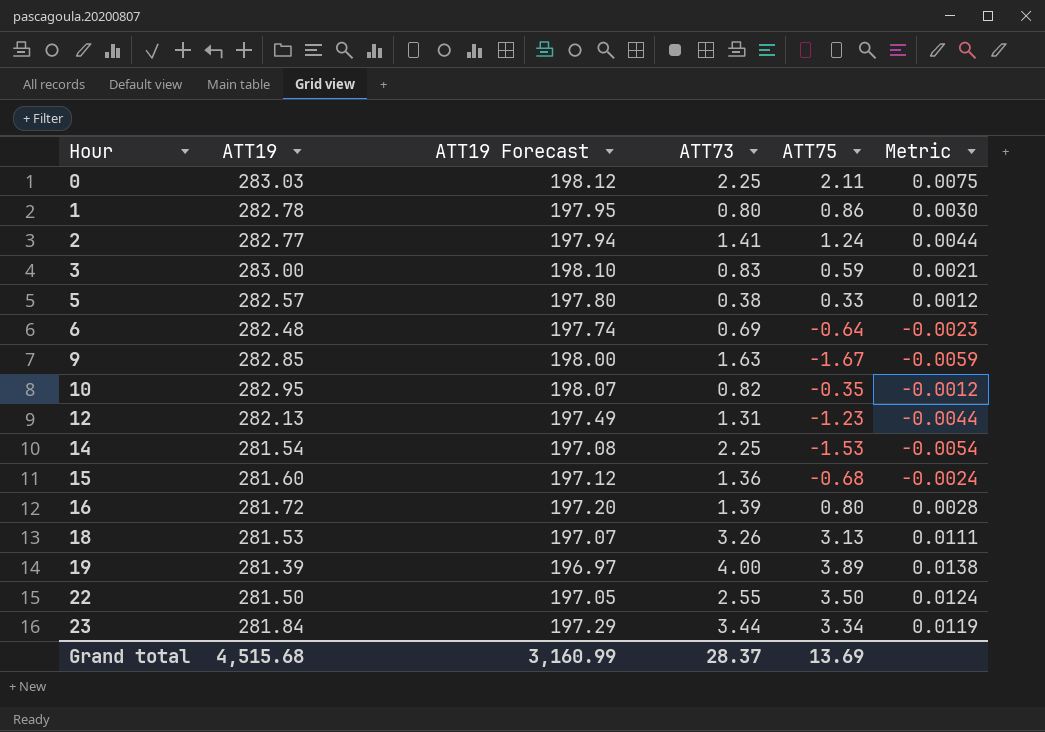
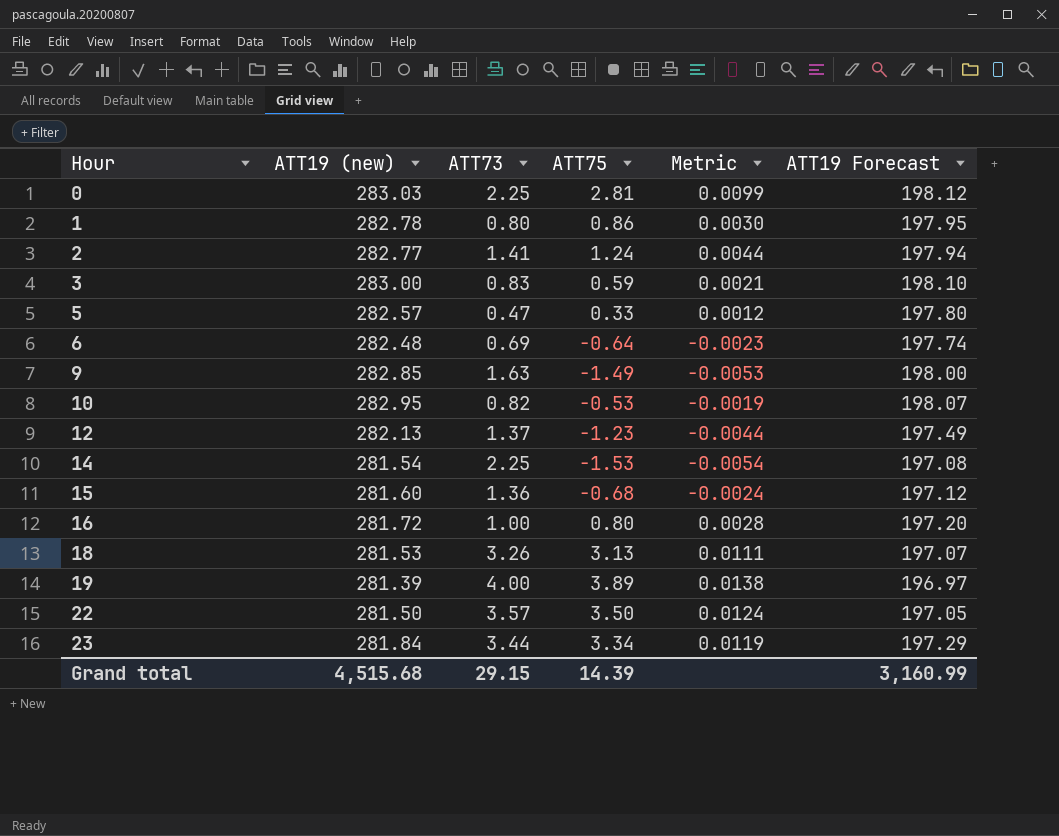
column name: ATT19 -> ATT19 (new)
column ATT19 Forecast | position: 3 -> 6
0 | ATT75: 2.11 -> 2.81
0 | Metric: 0.0075 -> 0.0099
5 | ATT73: 0.38 -> 0.47
9 | ATT75: -1.67 -> -1.49
9 | Metric: -0.0059 -> -0.0053
10 | ATT75: -0.35 -> -0.53
10 | Metric: -0.0012 -> -0.0019
12 | ATT73: 1.31 -> 1.37
16 | ATT73: 1.39 -> 1.00
22 | ATT73: 2.55 -> 3.57
Grand total | ATT73: 28.37 -> 29.15
Grand total | ATT75: 13.69 -> 14.39

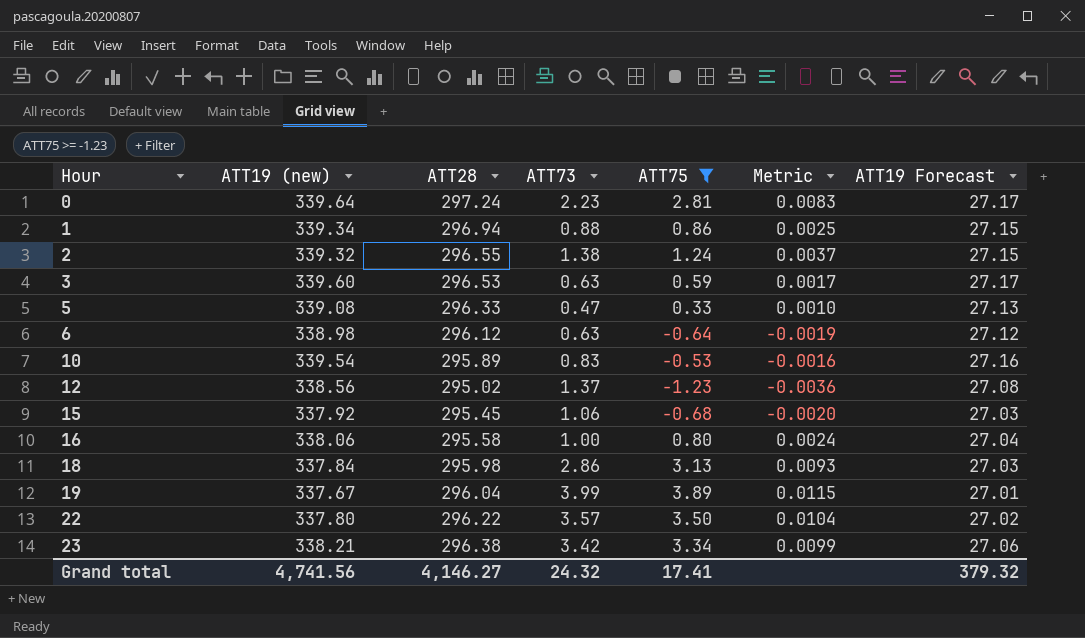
filter: none -> ATT75 >= -1.23
column ATT28 | position: none -> 3
column ATT19 Forecast | formula: [ATT19 (new)] * 0.7 -> [ATT19 (new)] * 0.08
0 | ATT19 (new): 283.03 -> 339.64
0 | ATT73: 2.25 -> 2.23
0 | Metric: 0.0099 -> 0.0083
1 | ATT19 (new): 282.78 -> 339.34
1 | ATT73: 0.80 -> 0.88
1 | Metric: 0.0030 -> 0.0025
2 | ATT19 (new): 282.77 -> 339.32
2 | ATT73: 1.41 -> 1.38
2 | Metric: 0.0044 -> 0.0037
3 | ATT19 (new): 283.00 -> 339.60
3 | ATT73: 0.83 -> 0.63
3 | Metric: 0.0021 -> 0.0017
5 | ATT19 (new): 282.57 -> 339.08
5 | Metric: 0.0012 -> 0.0010
6 | ATT19 (new): 282.48 -> 338.98
6 | ATT73: 0.69 -> 0.63
6 | Metric: -0.0023 -> -0.0019
10 | ATT19 (new): 282.95 -> 339.54
10 | ATT73: 0.82 -> 0.83
10 | Metric: -0.0019 -> -0.0016
12 | ATT19 (new): 282.13 -> 338.56
12 | Metric: -0.0044 -> -0.0036
15 | ATT19 (new): 281.60 -> 337.92
15 | ATT73: 1.36 -> 1.06
15 | Metric: -0.0024 -> -0.0020
16 | ATT19 (new): 281.72 -> 338.06
16 | Metric: 0.0028 -> 0.0024
18 | ATT19 (new): 281.53 -> 337.84
18 | ATT73: 3.26 -> 2.86
18 | Metric: 0.0111 -> 0.0093
19 | ATT19 (new): 281.39 -> 337.67
19 | ATT73: 4.00 -> 3.99
19 | Metric: 0.0138 -> 0.0115
22 | ATT19 (new): 281.50 -> 337.80
22 | Metric: 0.0124 -> 0.0104
23 | ATT19 (new): 281.84 -> 338.21
23 | ATT73: 3.44 -> 3.42
23 | Metric: 0.0119 -> 0.0099
Grand total | ATT19 (new): 4,515.68 -> 4,741.56
Grand total | ATT73: 29.15 -> 24.32
Grand total | ATT75: 14.39 -> 17.41
Grand total | ATT19 Forecast: 3,160.99 -> 379.32

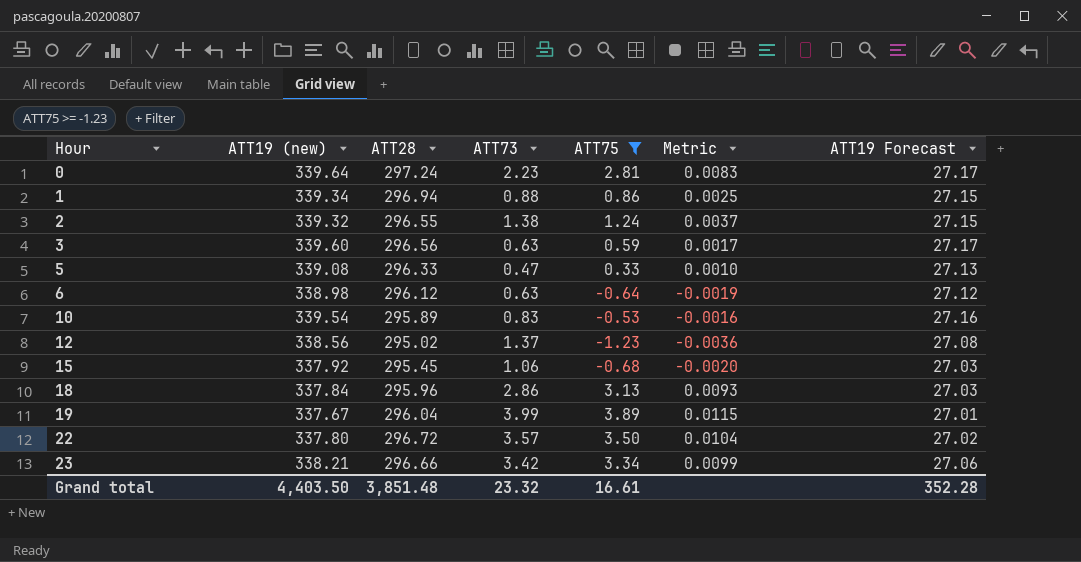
row 16: 338.06 | 295.58 | 1.00 | 0.80 | 0.0024 | 27.04 -> none
3 | ATT28: 296.53 -> 296.56
18 | ATT28: 295.98 -> 295.96
22 | ATT28: 296.22 -> 296.72
23 | ATT28: 296.38 -> 296.66
Grand total | ATT19 (new): 4,741.56 -> 4,403.50
Grand total | ATT28: 4,146.27 -> 3,851.48
Grand total | ATT73: 24.32 -> 23.32
Grand total | ATT75: 17.41 -> 16.61
Grand total | ATT19 Forecast: 379.32 -> 352.28

